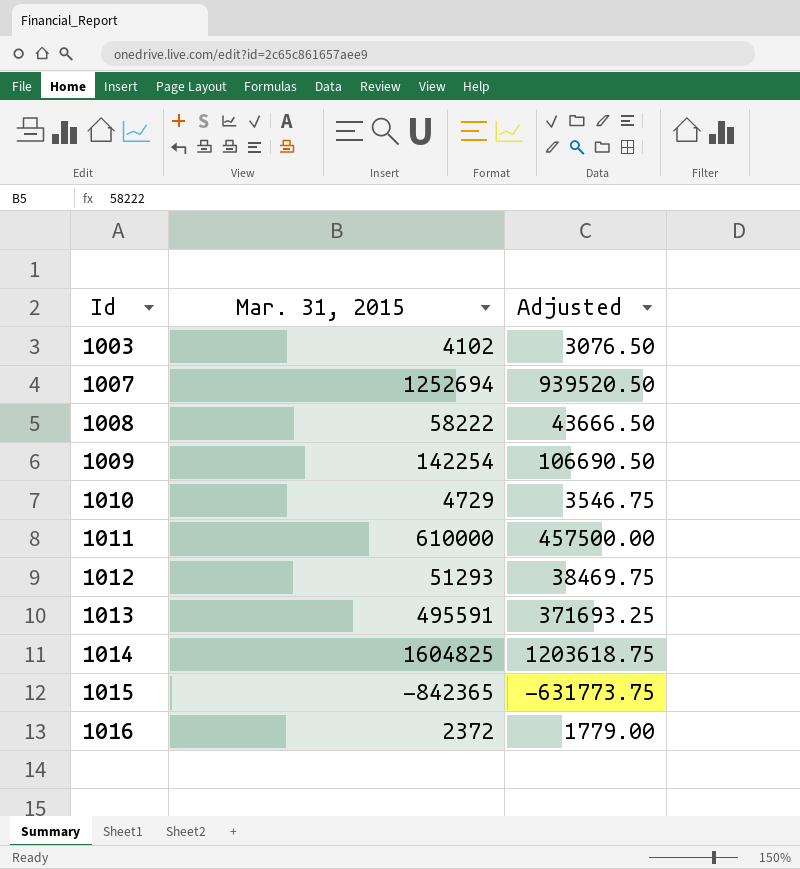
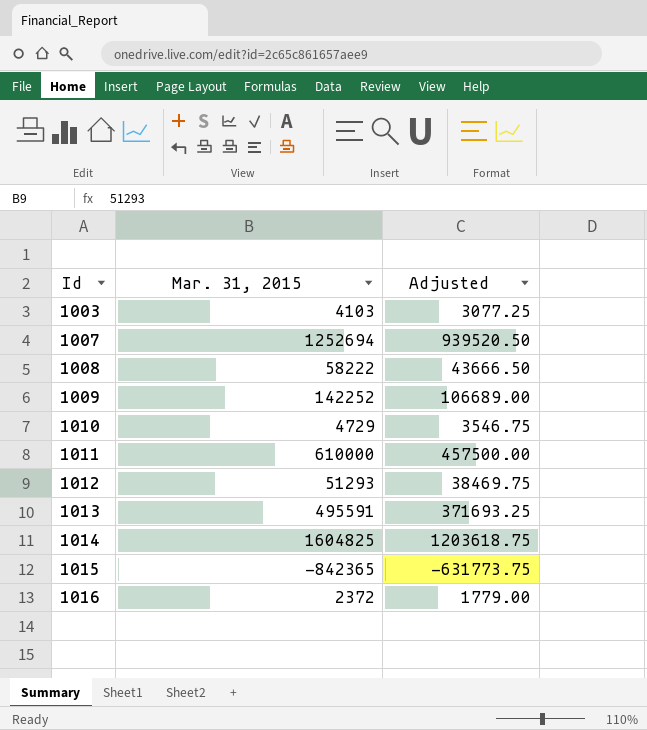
1003 | Mar. 31, 2015: 4102 -> 4103
1003 | Adjusted: 3076.50 -> 3077.25
1009 | Mar. 31, 2015: 142254 -> 142252
1009 | Adjusted: 106690.50 -> 106689.00

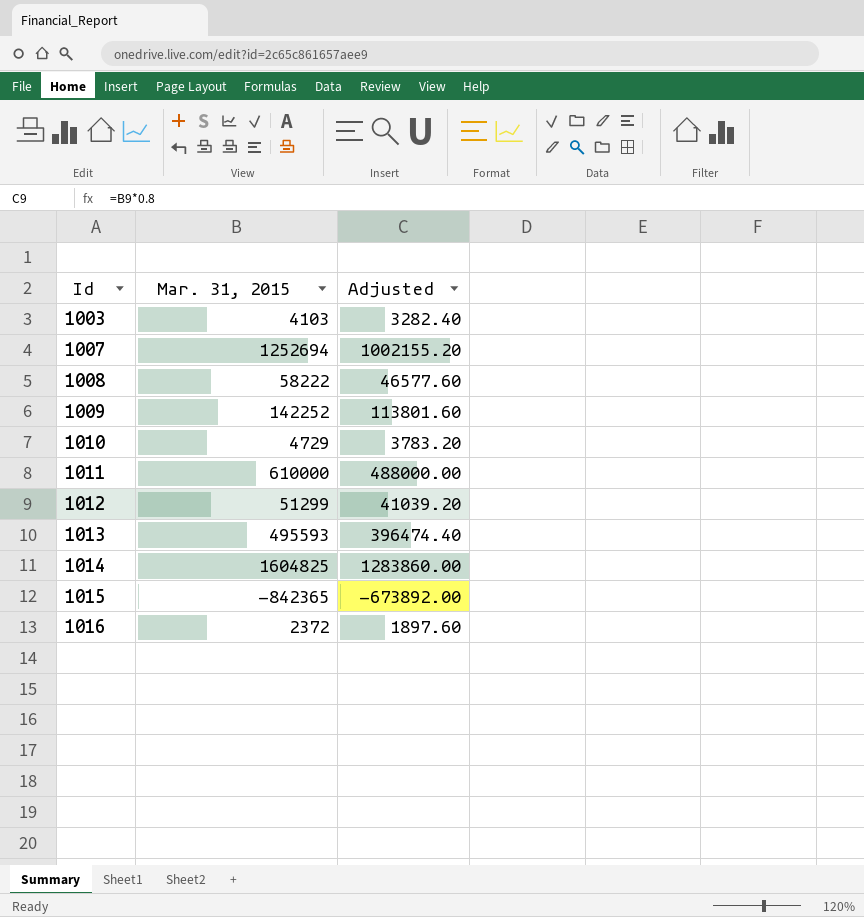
column Adjusted | formula: [Mar. 31, 2015] * 0.75 -> [Mar. 31, 2015] * 0.8
1012 | Mar. 31, 2015: 51293 -> 51299
1013 | Mar. 31, 2015: 495591 -> 495593

